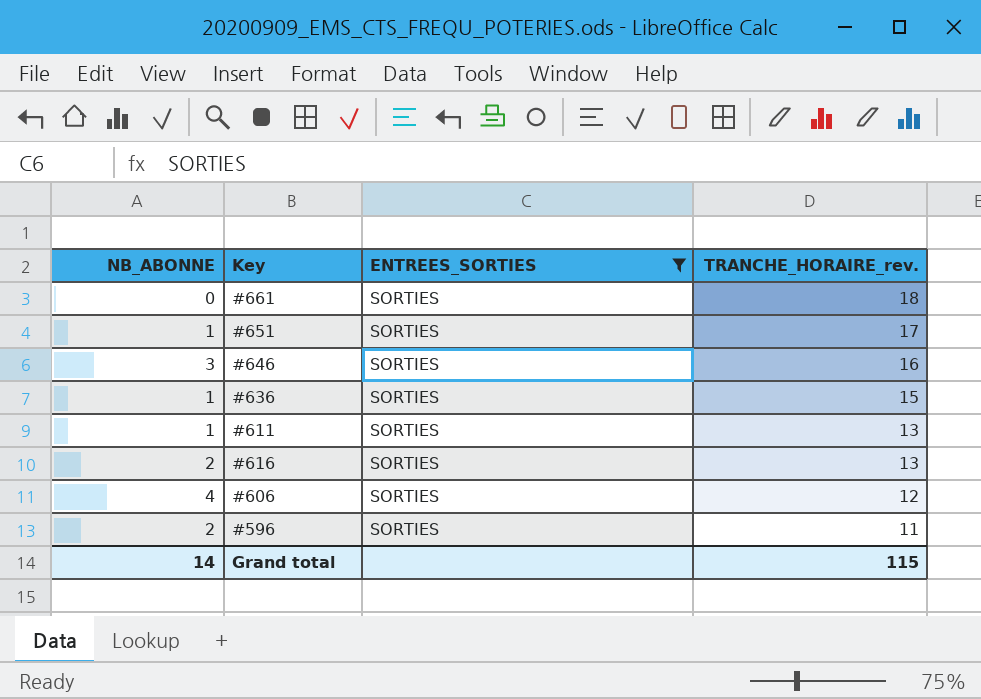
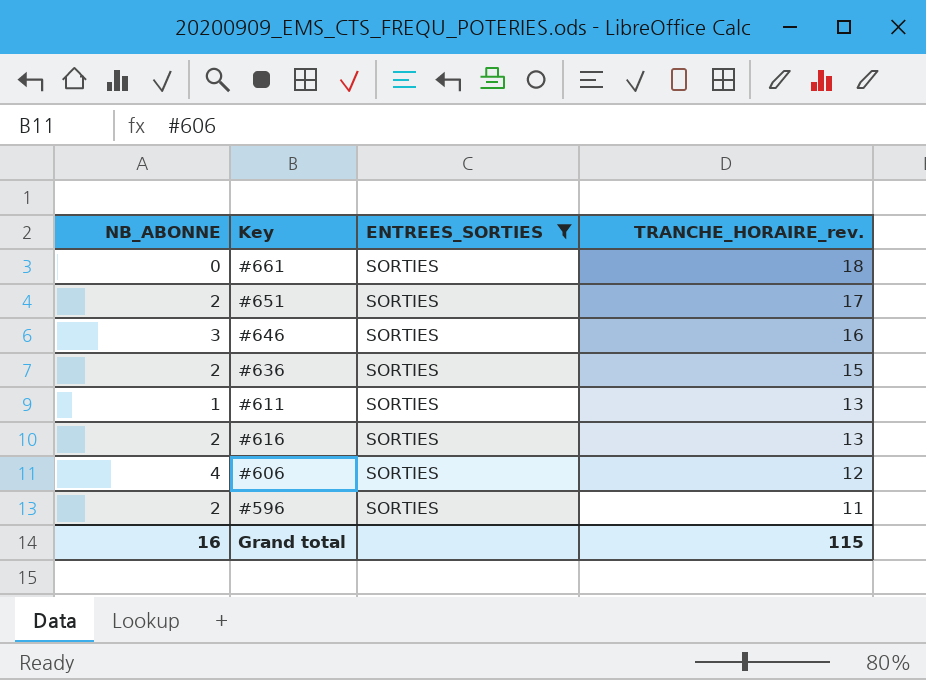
#651 | NB_ABONNE: 1 -> 2
#636 | NB_ABONNE: 1 -> 2
Grand total | NB_ABONNE: 14 -> 16

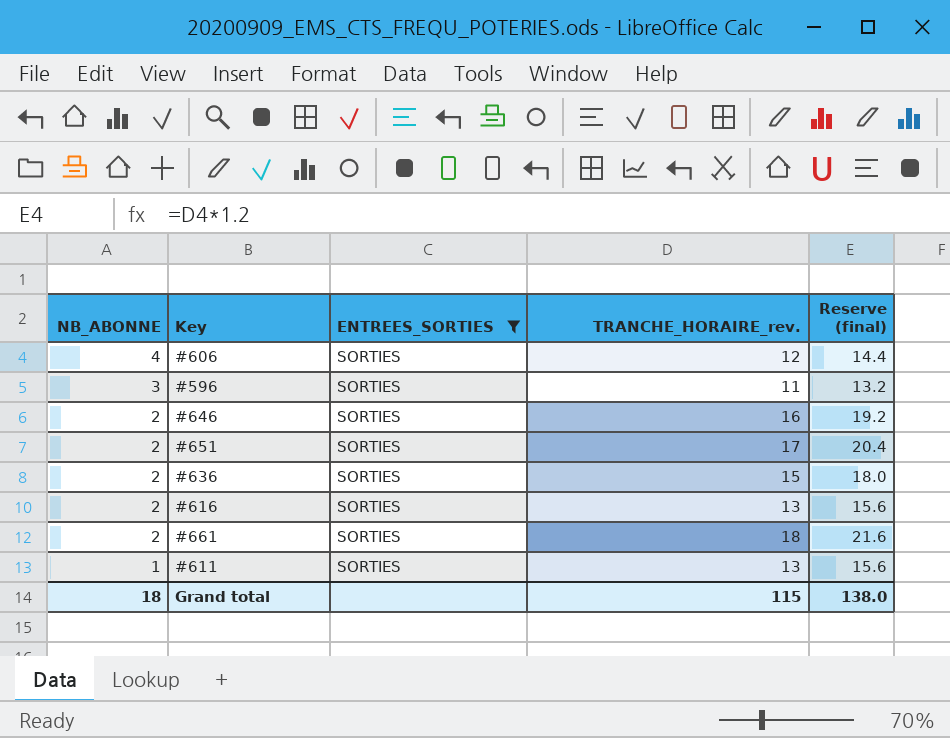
row order: TRANCHE_HORAIRE_rev. descending -> NB_ABONNE descending
column Reserve (final) | formula: none -> [TRANCHE_HORAIRE_rev.] * 1.2
#596 | NB_ABONNE: 2 -> 3
#646 | NB_ABONNE: 3 -> 2
#661 | NB_ABONNE: 0 -> 2
Grand total | NB_ABONNE: 16 -> 18

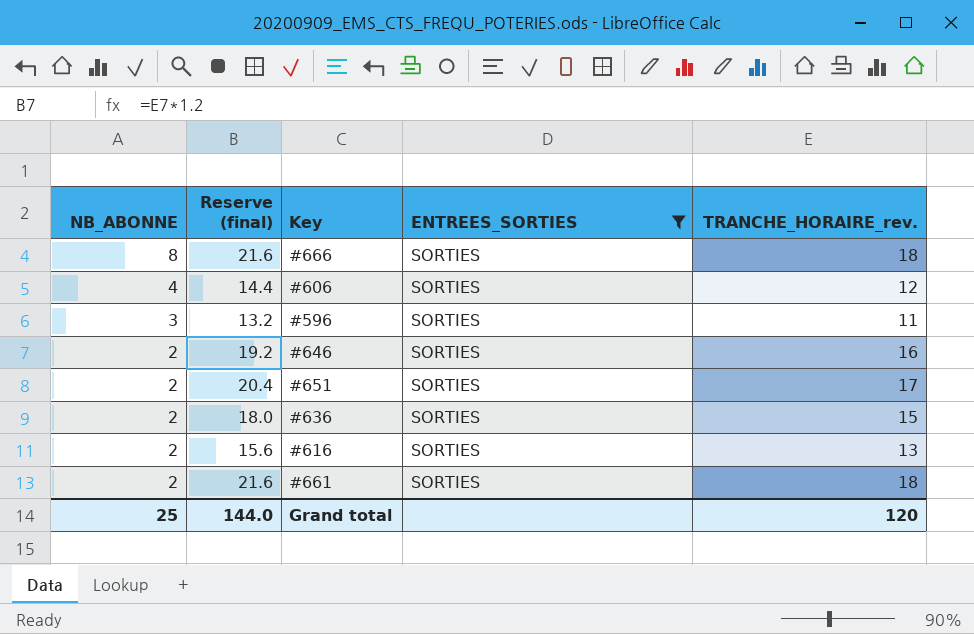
column Reserve (final) | position: 5 -> 2
row #611: 1 | SORTIES | 13 | 15.6 -> none
row #666: none -> 8 | 21.6 | SORTIES | 18
Grand total | NB_ABONNE: 18 -> 25
Grand total | Reserve (final): 138.0 -> 144.0
Grand total | TRANCHE_HORAIRE_rev.: 115 -> 120

